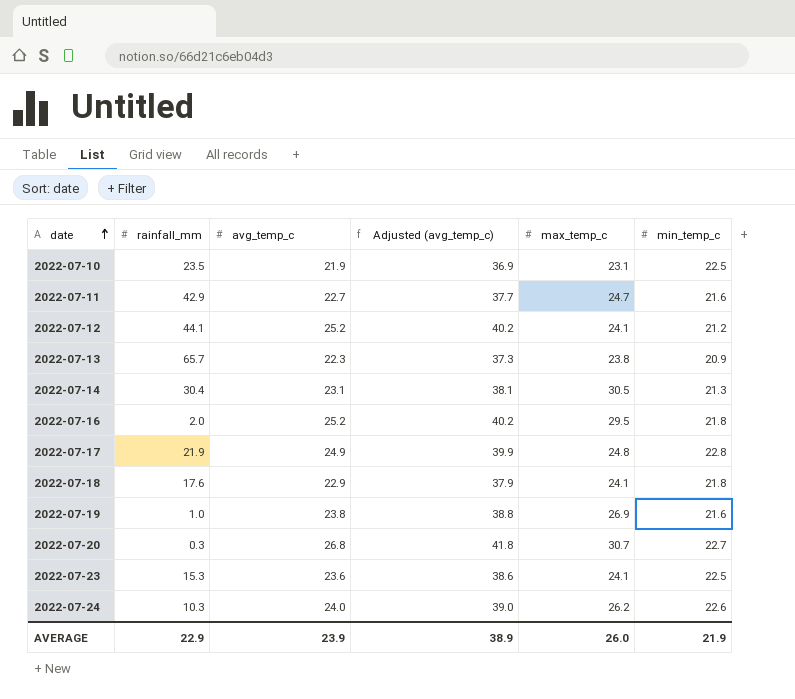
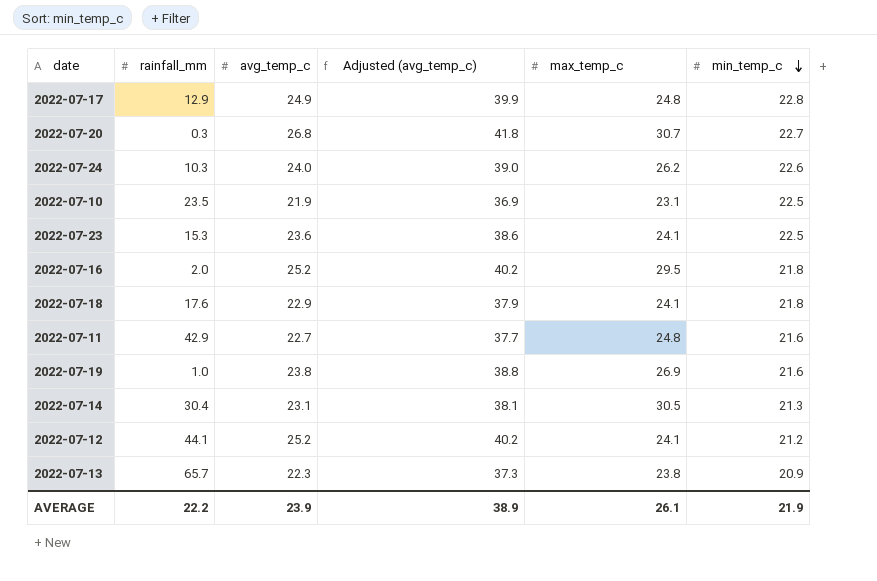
row order: date ascending -> min_temp_c descending
2022-07-17 | rainfall_mm: 21.9 -> 12.9
2022-07-11 | max_temp_c: 24.7 -> 24.8
AVERAGE | rainfall_mm: 22.9 -> 22.2
AVERAGE | max_temp_c: 26.0 -> 26.1

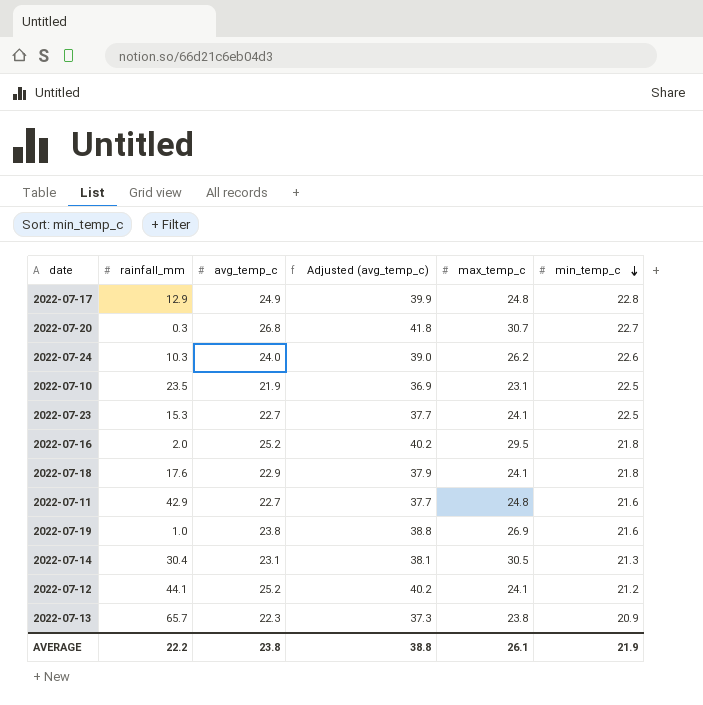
2022-07-23 | avg_temp_c: 23.6 -> 22.7
2022-07-23 | Adjusted (avg_temp_c): 38.6 -> 37.7
AVERAGE | avg_temp_c: 23.9 -> 23.8
AVERAGE | Adjusted (avg_temp_c): 38.9 -> 38.8

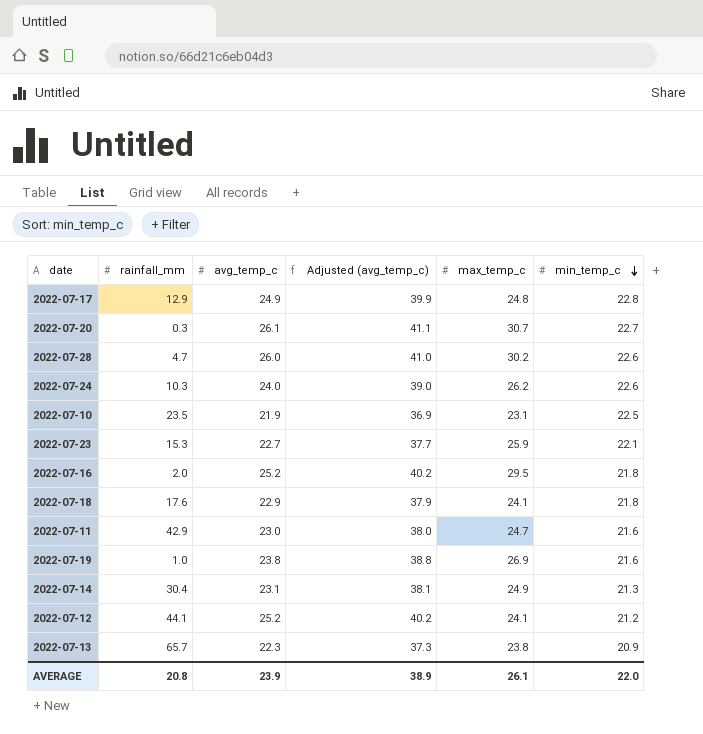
2022-07-20 | avg_temp_c: 26.8 -> 26.1
2022-07-20 | Adjusted (avg_temp_c): 41.8 -> 41.1
row 2022-07-28: none -> 4.7 | 26.0 | 41.0 | 30.2 | 22.6
2022-07-23 | max_temp_c: 24.1 -> 25.9
2022-07-23 | min_temp_c: 22.5 -> 22.1
2022-07-11 | avg_temp_c: 22.7 -> 23.0
2022-07-11 | Adjusted (avg_temp_c): 37.7 -> 38.0
2022-07-11 | max_temp_c: 24.8 -> 24.7
2022-07-14 | max_temp_c: 30.5 -> 24.9
AVERAGE | rainfall_mm: 22.2 -> 20.8
AVERAGE | avg_temp_c: 23.8 -> 23.9
AVERAGE | Adjusted (avg_temp_c): 38.8 -> 38.9
AVERAGE | min_temp_c: 21.9 -> 22.0

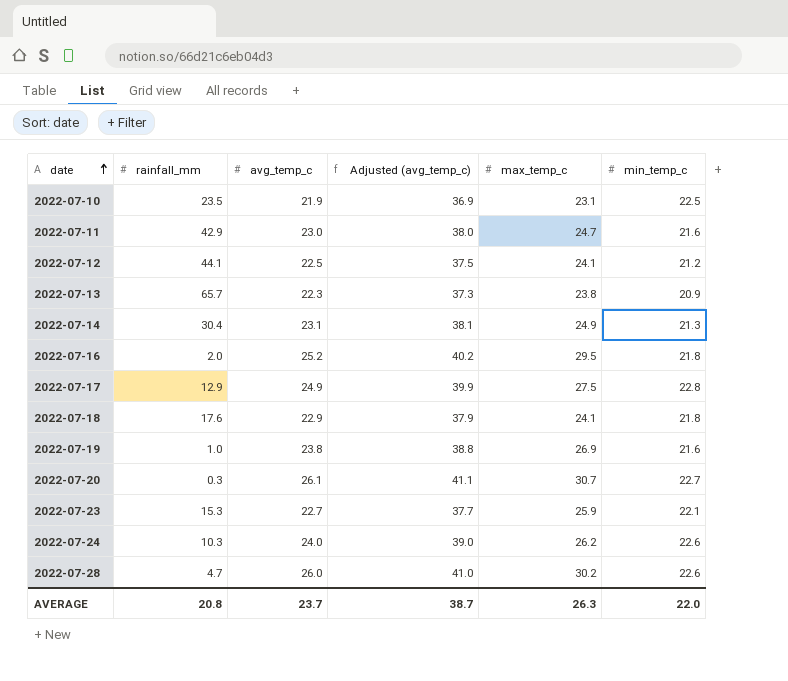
row order: min_temp_c descending -> date ascending
2022-07-12 | avg_temp_c: 25.2 -> 22.5
2022-07-12 | Adjusted (avg_temp_c): 40.2 -> 37.5
2022-07-17 | max_temp_c: 24.8 -> 27.5
AVERAGE | avg_temp_c: 23.9 -> 23.7
AVERAGE | Adjusted (avg_temp_c): 38.9 -> 38.7
AVERAGE | max_temp_c: 26.1 -> 26.3

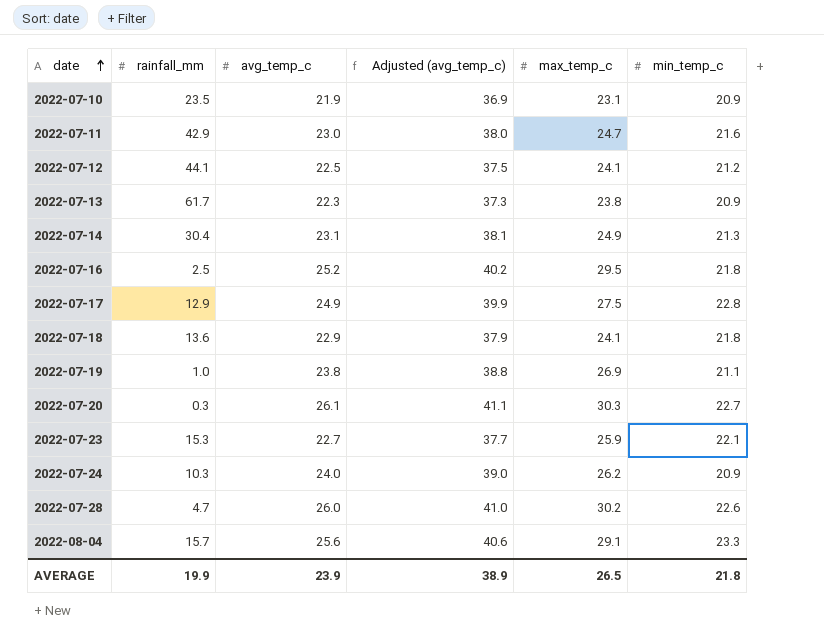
2022-07-10 | min_temp_c: 22.5 -> 20.9
2022-07-13 | rainfall_mm: 65.7 -> 61.7
2022-07-16 | rainfall_mm: 2.0 -> 2.5
2022-07-18 | rainfall_mm: 17.6 -> 13.6
2022-07-19 | min_temp_c: 21.6 -> 21.1
2022-07-20 | max_temp_c: 30.7 -> 30.3
2022-07-24 | min_temp_c: 22.6 -> 20.9
row 2022-08-04: none -> 15.7 | 25.6 | 40.6 | 29.1 | 23.3
AVERAGE | rainfall_mm: 20.8 -> 19.9
AVERAGE | avg_temp_c: 23.7 -> 23.9
AVERAGE | Adjusted (avg_temp_c): 38.7 -> 38.9
AVERAGE | max_temp_c: 26.3 -> 26.5
AVERAGE | min_temp_c: 22.0 -> 21.8

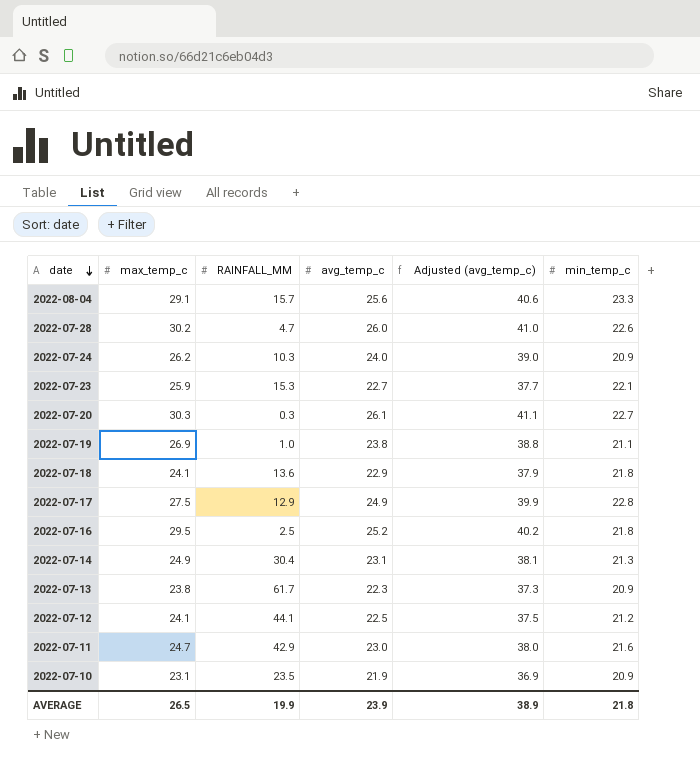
row order: date ascending -> date descending
column max_temp_c | position: 5 -> 2
column name: rainfall_mm -> RAINFALL_MM

